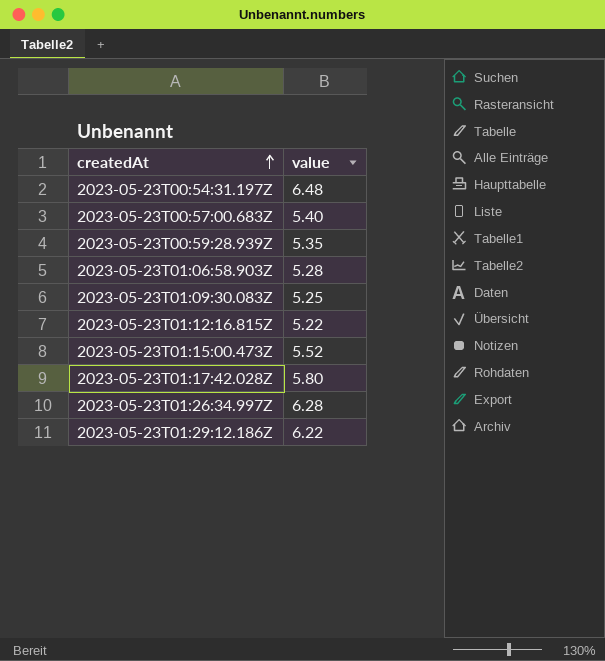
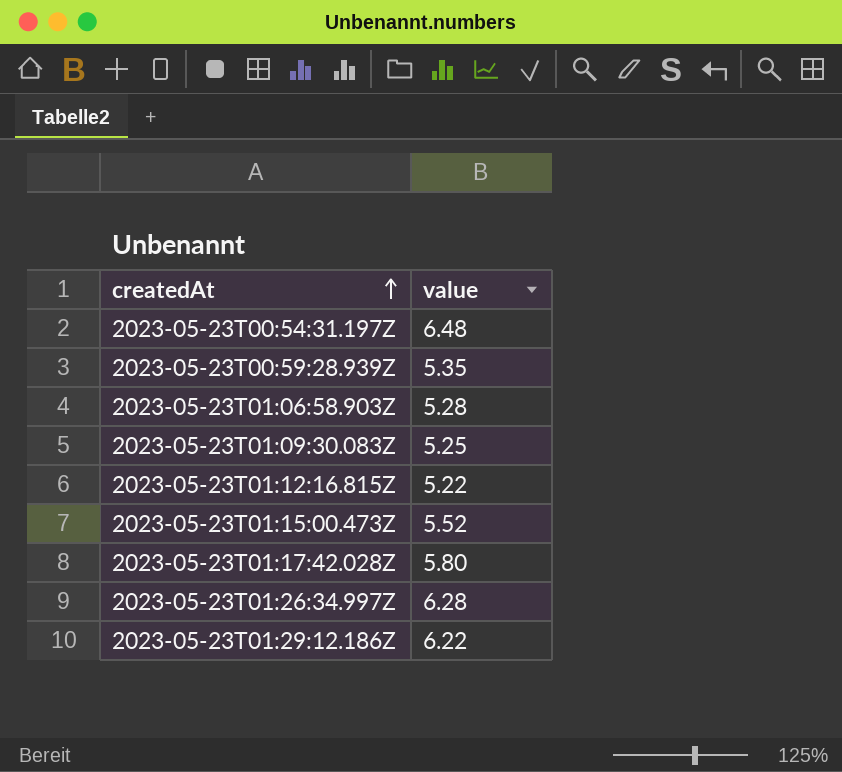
row 2023-05-23T00:57:00.683Z: 5.40 -> none

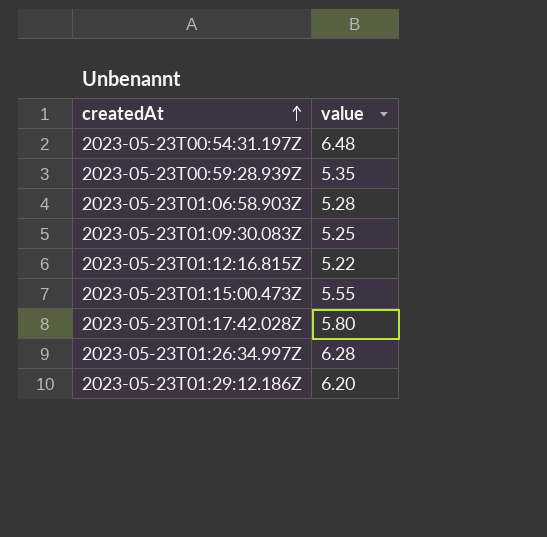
2023-05-23T01:15:00.473Z | value: 5.52 -> 5.55
2023-05-23T01:29:12.186Z | value: 6.22 -> 6.20

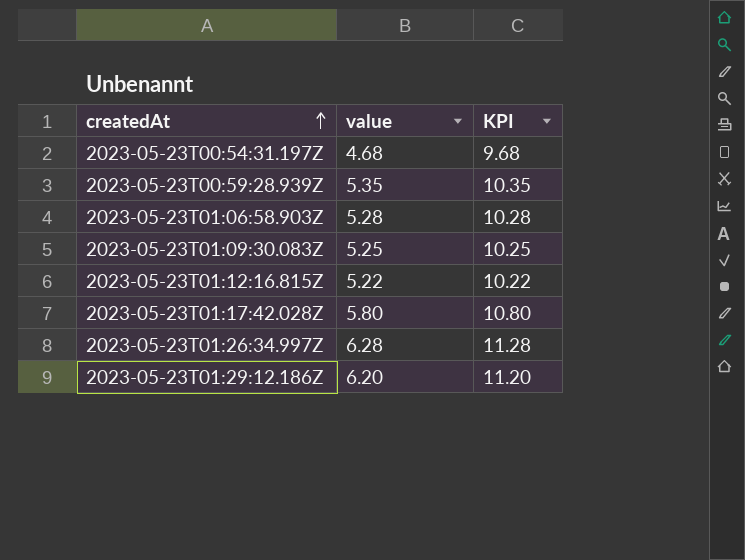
column KPI | formula: none -> [value] + 5
row 2023-05-23T01:15:00.473Z: 5.55 -> none
2023-05-23T00:54:31.197Z | value: 6.48 -> 4.68

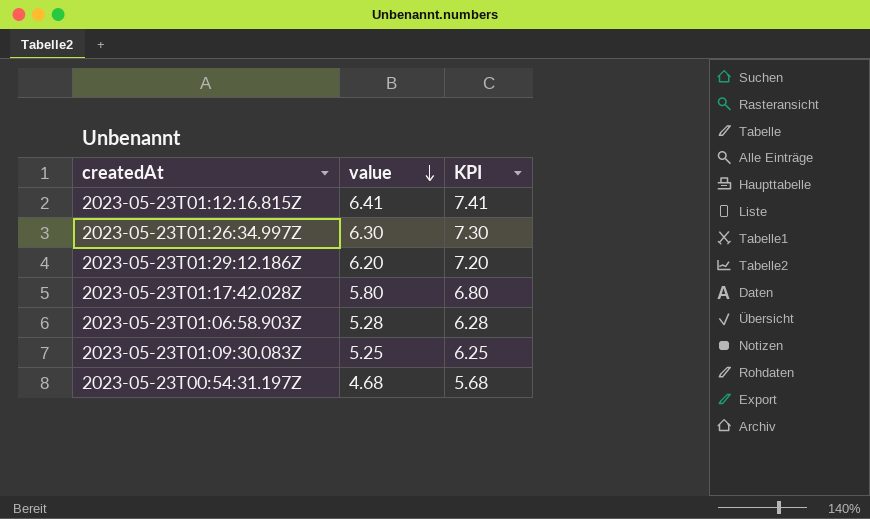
row order: createdAt ascending -> value descending
column KPI | formula: [value] + 5 -> [value] + 1
row 2023-05-23T00:59:28.939Z: 5.35 | 10.35 -> none
2023-05-23T01:12:16.815Z | value: 5.22 -> 6.41
2023-05-23T01:26:34.997Z | value: 6.28 -> 6.30

